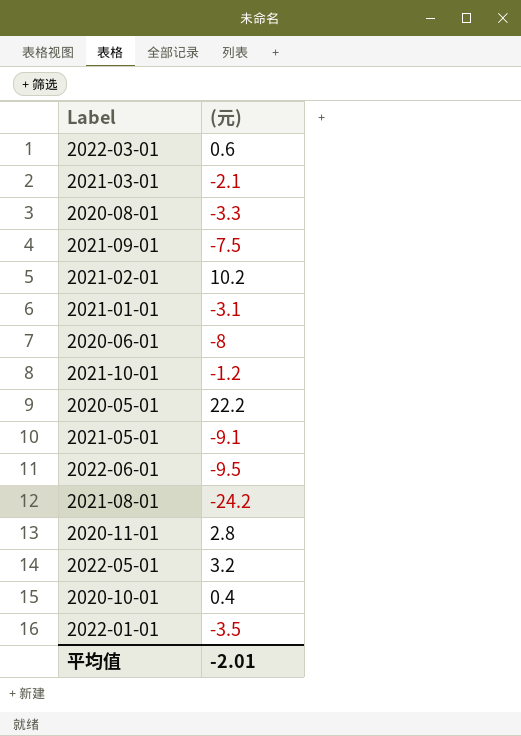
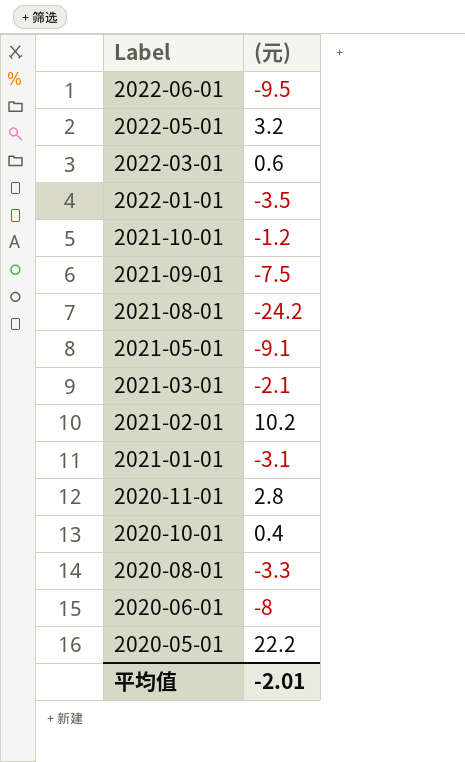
row order: none -> Label descending

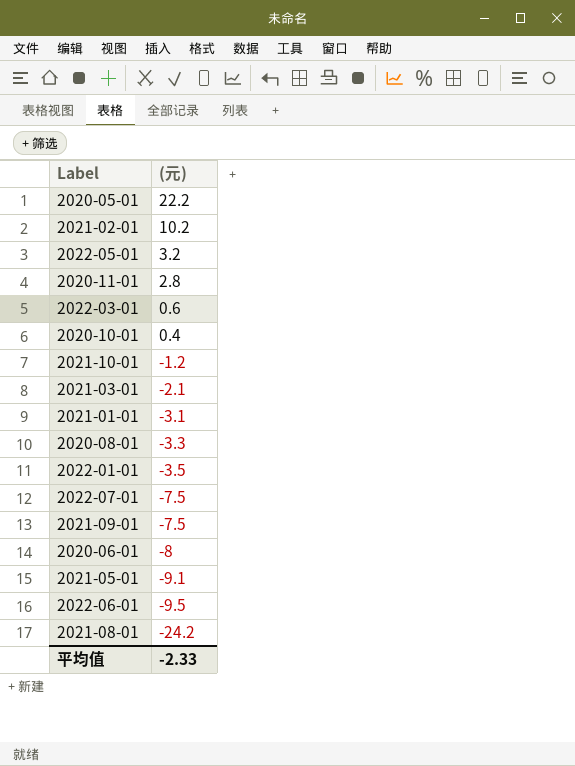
row order: Label descending -> (元) descending
row 2022-07-01: none -> -7.5
平均值 | (元): -2.01 -> -2.33

